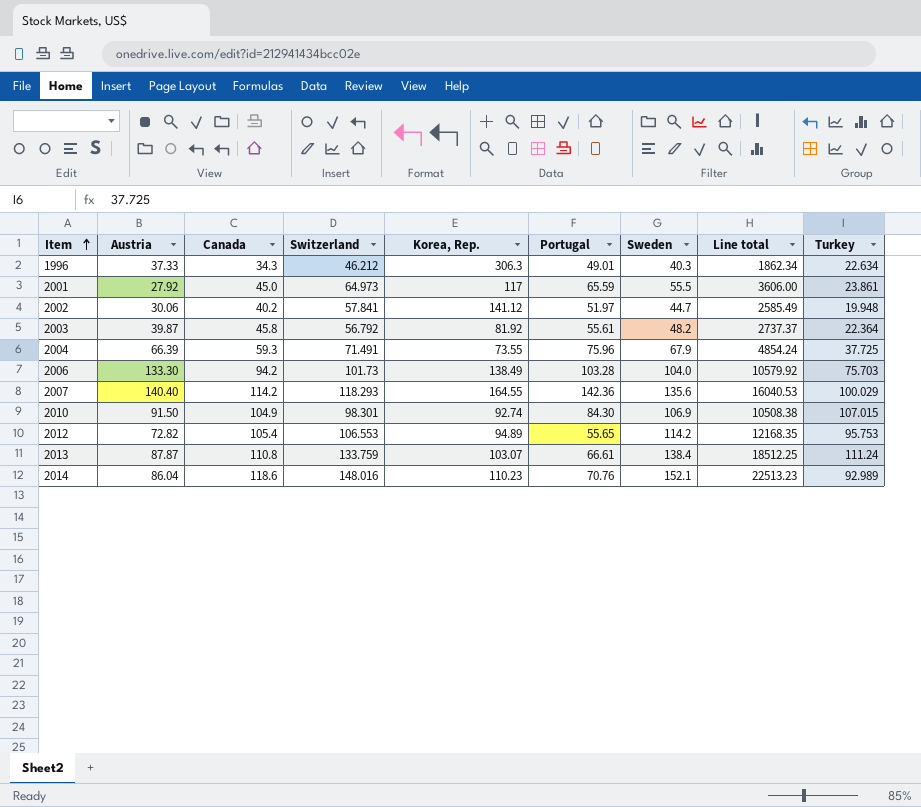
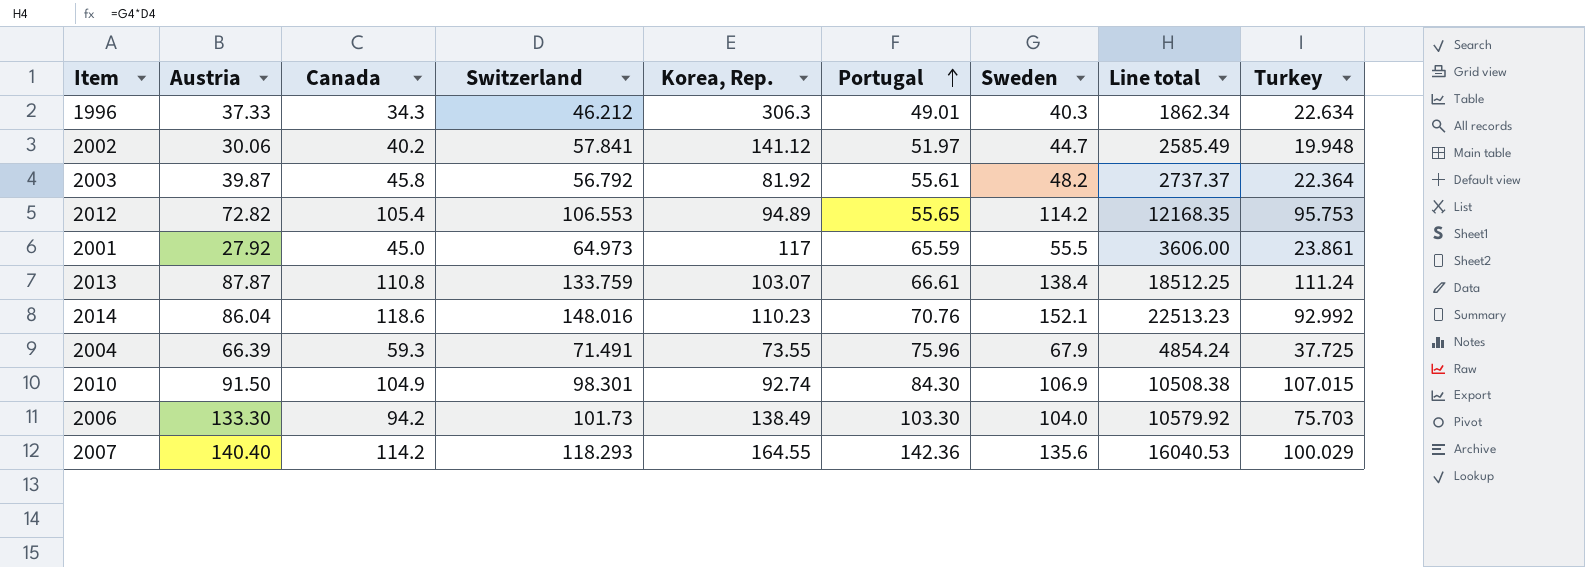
row order: Item ascending -> Portugal ascending
2014 | Turkey: 92.989 -> 92.992
2006 | Portugal: 103.28 -> 103.30

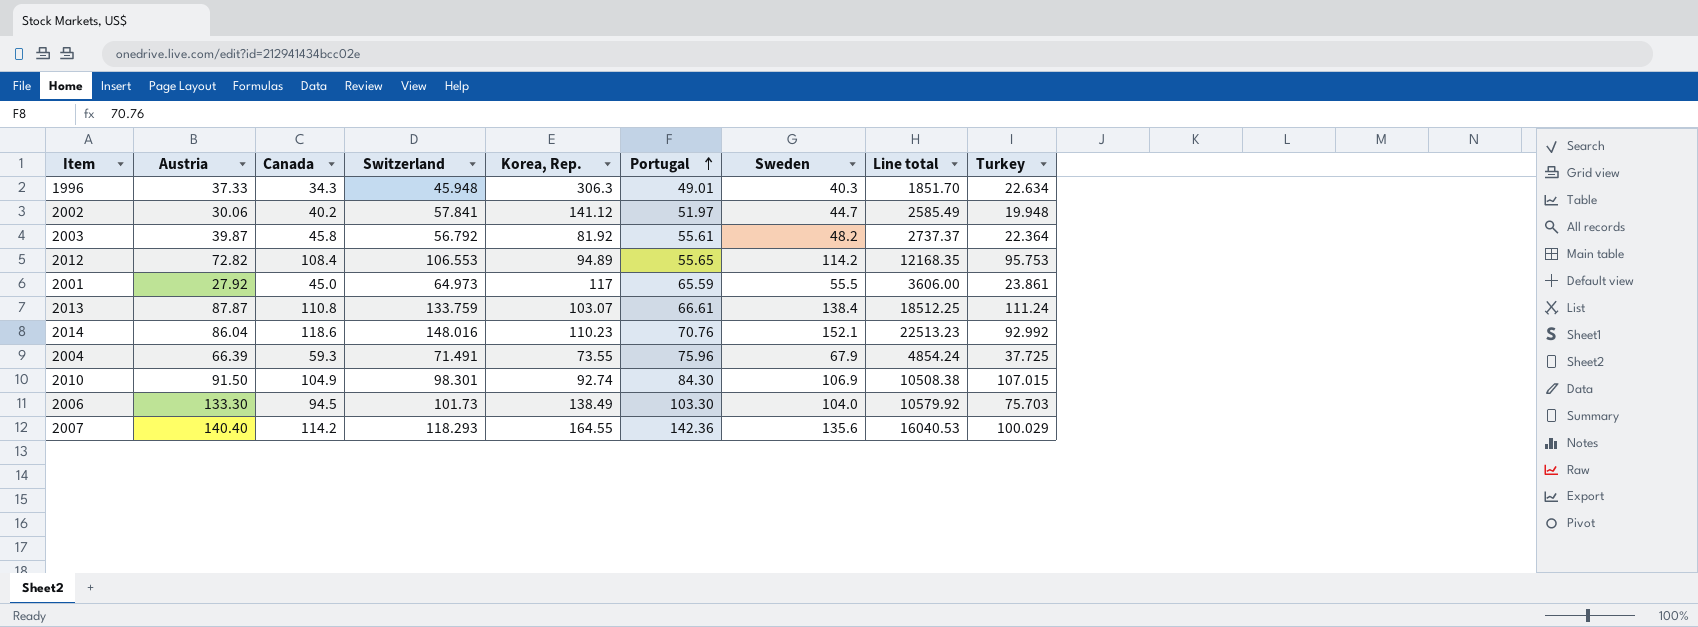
1996 | Switzerland: 46.212 -> 45.948
1996 | Line total: 1862.34 -> 1851.70
2012 | Canada: 105.4 -> 108.4
2006 | Canada: 94.2 -> 94.5

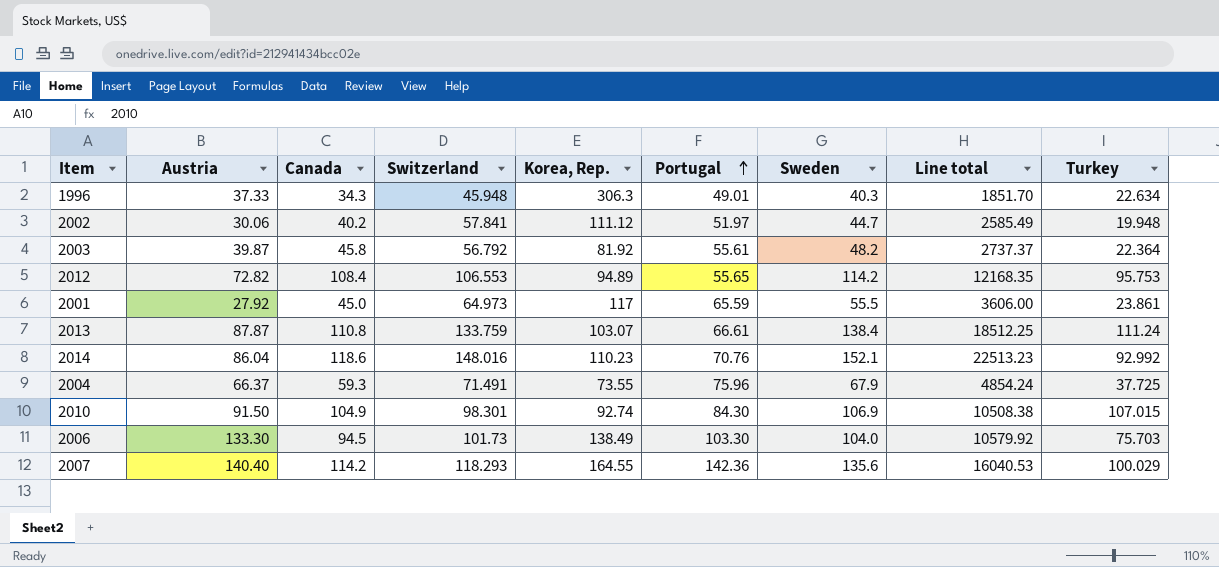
2002 | Korea, Rep.: 141.12 -> 111.12
2004 | Austria: 66.39 -> 66.37

